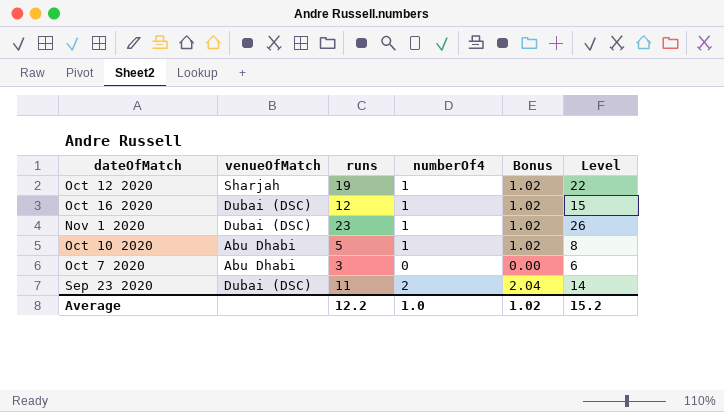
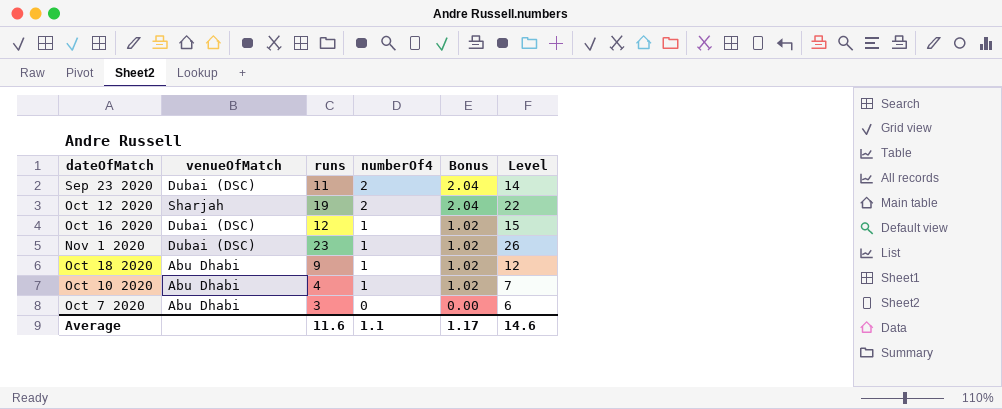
row order: none -> numberOf4 descending
Oct 12 2020 | numberOf4: 1 -> 2
Oct 12 2020 | Bonus: 1.02 -> 2.04
row Oct 18 2020: none -> Abu Dhabi | 9 | 1 | 1.02 | 12
Oct 10 2020 | runs: 5 -> 4
Oct 10 2020 | Level: 8 -> 7
Average | runs: 12.2 -> 11.6
Average | numberOf4: 1.0 -> 1.1
Average | Bonus: 1.02 -> 1.17
Average | Level: 15.2 -> 14.6

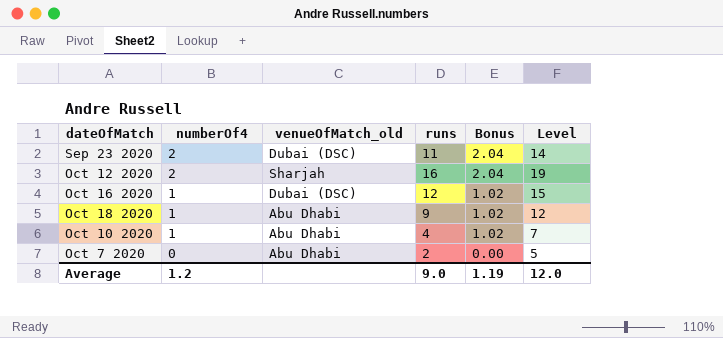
column numberOf4 | position: 4 -> 2
column name: venueOfMatch -> venueOfMatch_old
row Nov 1 2020: Dubai (DSC) | 23 | 1 | 1.02 | 26 -> none
Oct 12 2020 | runs: 19 -> 16
Oct 12 2020 | Level: 22 -> 19
Oct 7 2020 | runs: 3 -> 2
Oct 7 2020 | Level: 6 -> 5
Average | numberOf4: 1.1 -> 1.2
Average | runs: 11.6 -> 9.0
Average | Bonus: 1.17 -> 1.19
Average | Level: 14.6 -> 12.0

